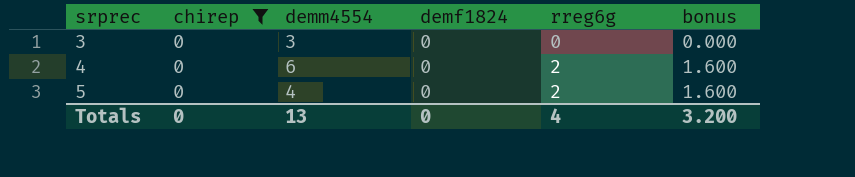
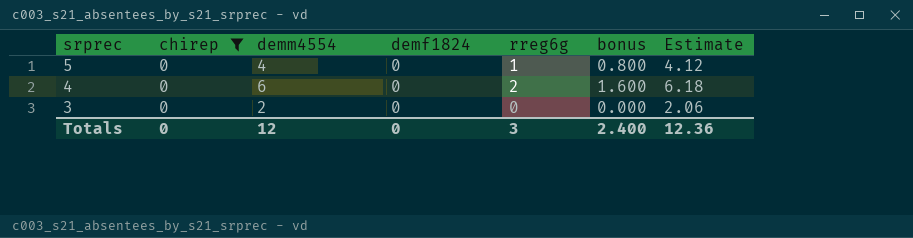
row order: srprec ascending -> srprec descending
column Estimate | formula: none -> [demm4554] * 1.03
5 | rreg6g: 2 -> 1
5 | bonus: 1.600 -> 0.800
3 | demm4554: 3 -> 2
Totals | demm4554: 13 -> 12
Totals | rreg6g: 4 -> 3
Totals | bonus: 3.200 -> 2.400

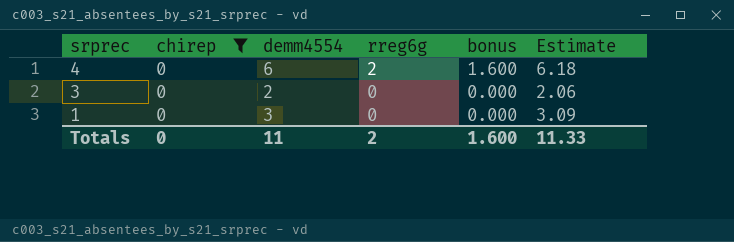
column demf1824 | position: 4 -> none
row 5: 0 | 4 | 0 | 1 | 0.800 | 4.12 -> none
row 1: none -> 0 | 3 | 0 | 0.000 | 3.09
Totals | demm4554: 12 -> 11
Totals | rreg6g: 3 -> 2
Totals | bonus: 2.400 -> 1.600
Totals | Estimate: 12.36 -> 11.33

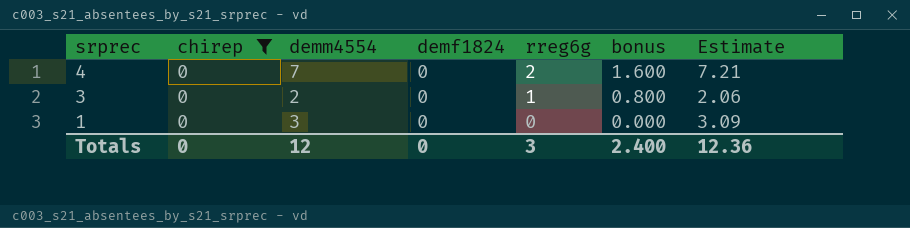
column demf1824 | position: none -> 4
4 | demm4554: 6 -> 7
4 | Estimate: 6.18 -> 7.21
3 | rreg6g: 0 -> 1
3 | bonus: 0.000 -> 0.800
Totals | demm4554: 11 -> 12
Totals | rreg6g: 2 -> 3
Totals | bonus: 1.600 -> 2.400
Totals | Estimate: 11.33 -> 12.36

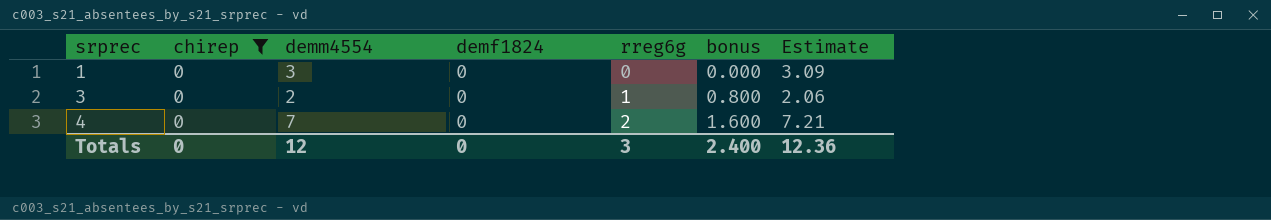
row order: srprec descending -> srprec ascending

